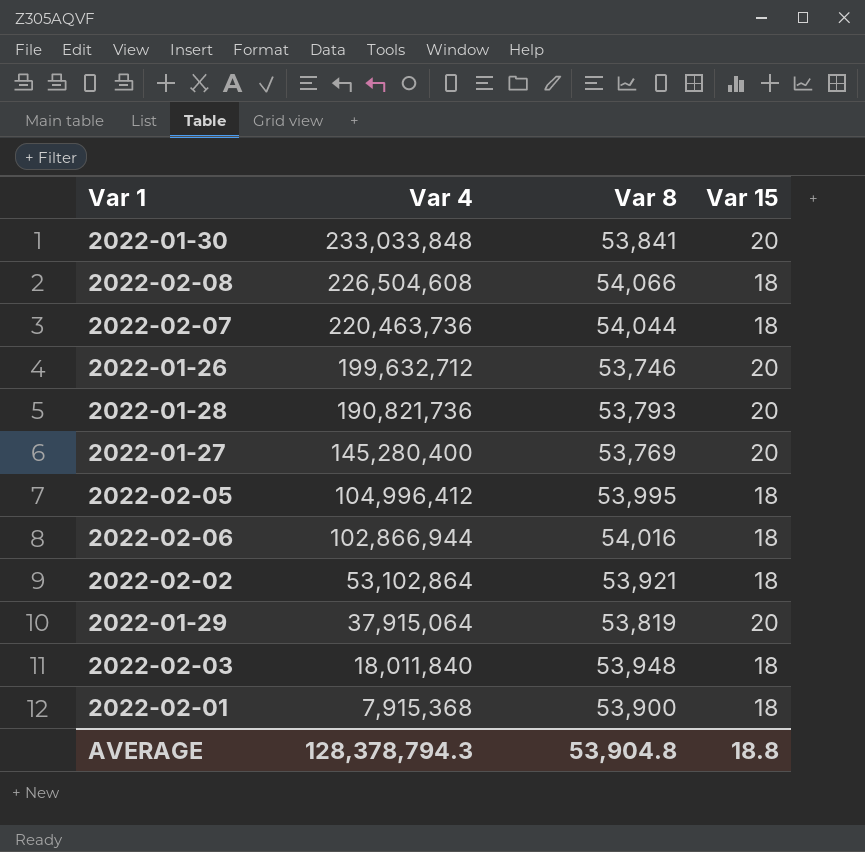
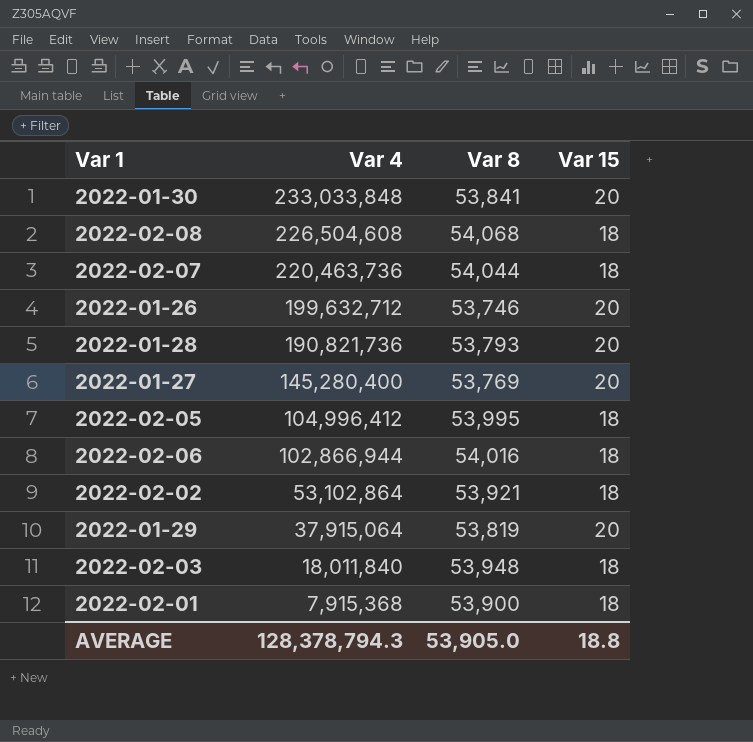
2022-02-08 | Var 8: 54,066 -> 54,068
AVERAGE | Var 8: 53,904.8 -> 53,905.0

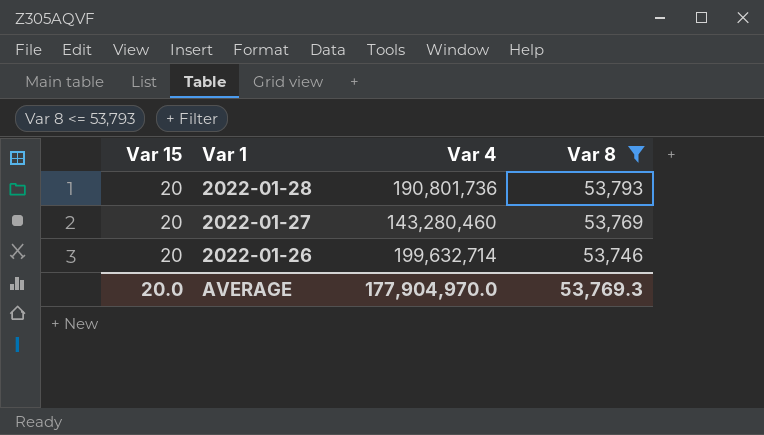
filter: none -> Var 8 <= 53,793
row order: Var 4 descending -> Var 1 descending
column Var 15 | position: 4 -> 1
2022-01-28 | Var 4: 190,821,736 -> 190,801,736
2022-01-27 | Var 4: 145,280,400 -> 143,280,460
2022-01-26 | Var 4: 199,632,712 -> 199,632,714
AVERAGE | Var 15: 18.8 -> 20.0
AVERAGE | Var 4: 128,378,794.3 -> 177,904,970.0
AVERAGE | Var 8: 53,905.0 -> 53,769.3

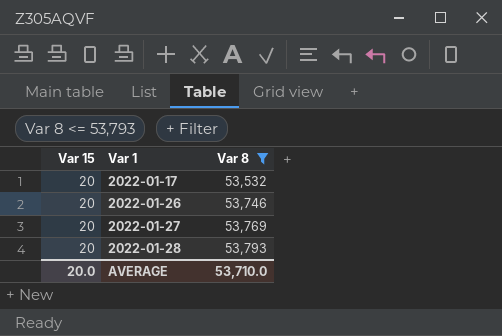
row order: Var 1 descending -> Var 1 ascending
column Var 4 | position: 3 -> none
row 2022-01-17: none -> 20 | 53,532
AVERAGE | Var 8: 53,769.3 -> 53,710.0

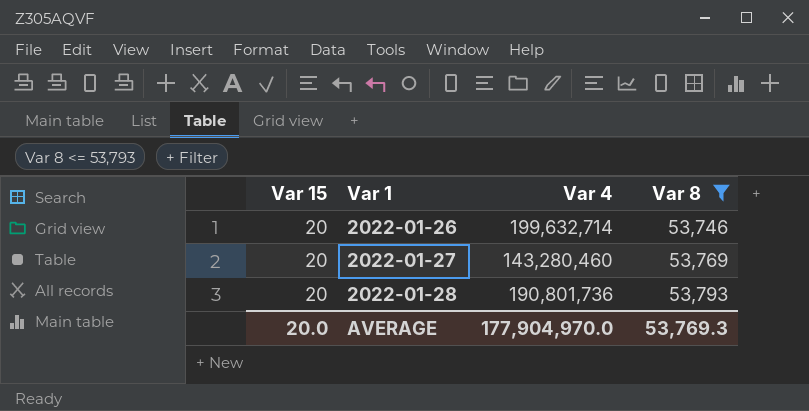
column Var 4 | position: none -> 3
row 2022-01-17: 20 | 53,532 -> none
AVERAGE | Var 8: 53,710.0 -> 53,769.3

